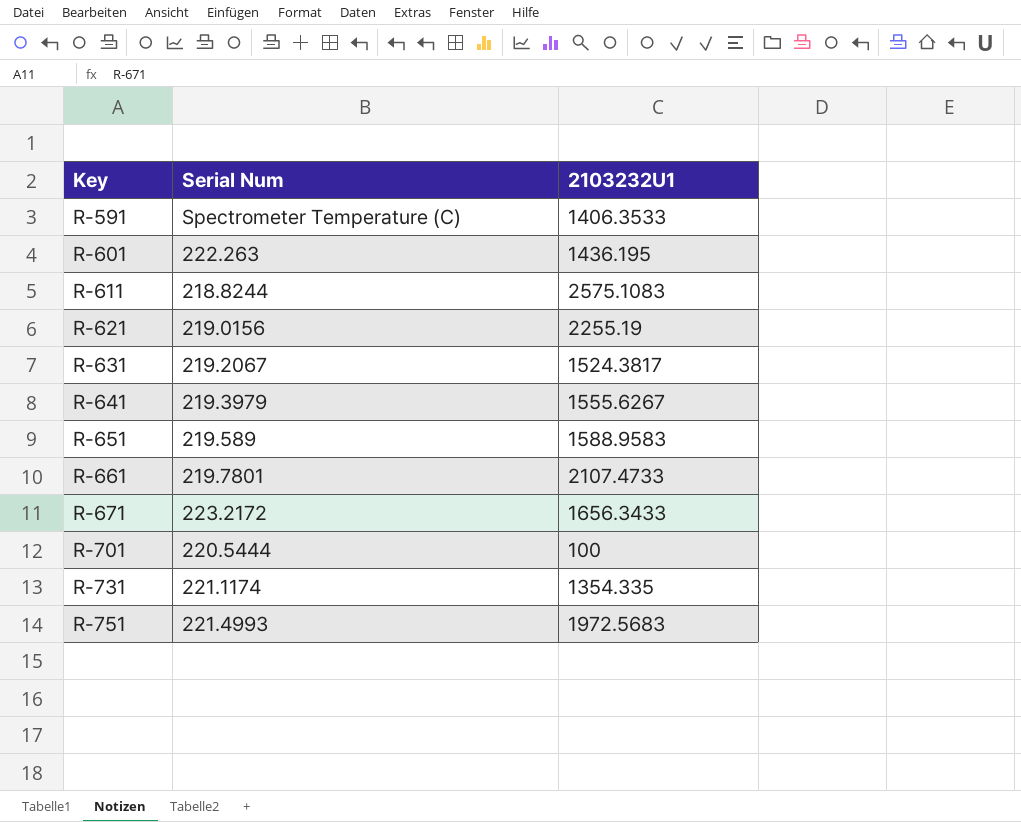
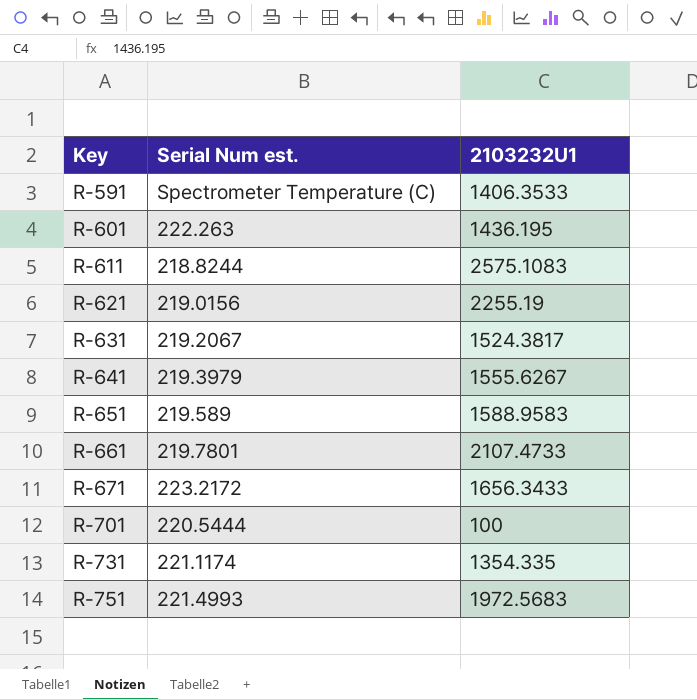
column name: Serial Num -> Serial Num est.

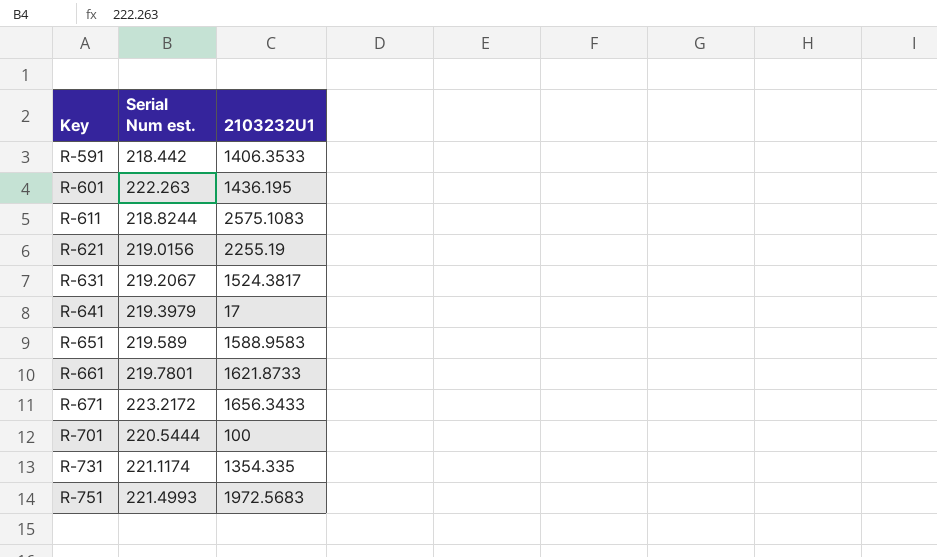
R-591 | Serial Num est.: Spectrometer Temperature (C) -> 218.442
R-641 | 2103232U1: 1555.6267 -> 17
R-661 | 2103232U1: 2107.4733 -> 1621.8733

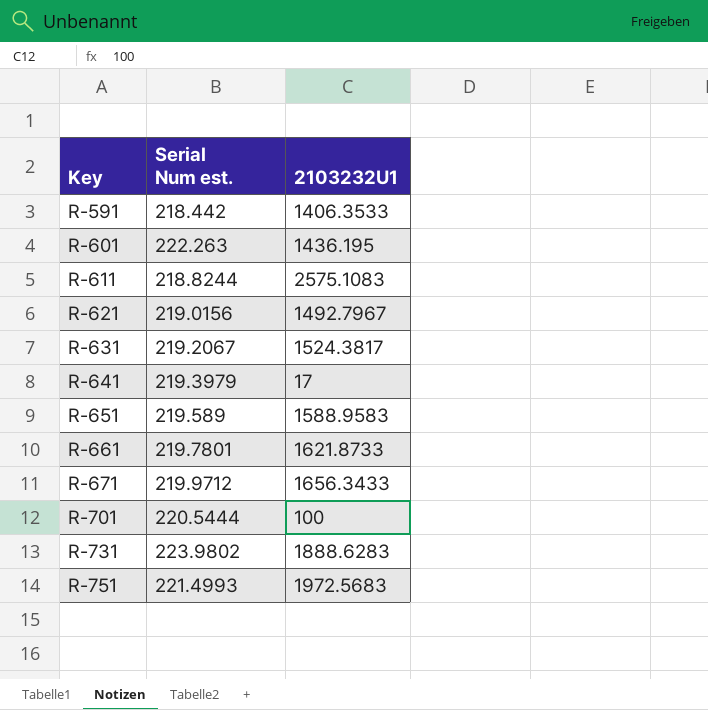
R-621 | 2103232U1: 2255.19 -> 1492.7967
R-671 | Serial Num est.: 223.2172 -> 219.9712
R-731 | Serial Num est.: 221.1174 -> 223.9802
R-731 | 2103232U1: 1354.335 -> 1888.6283

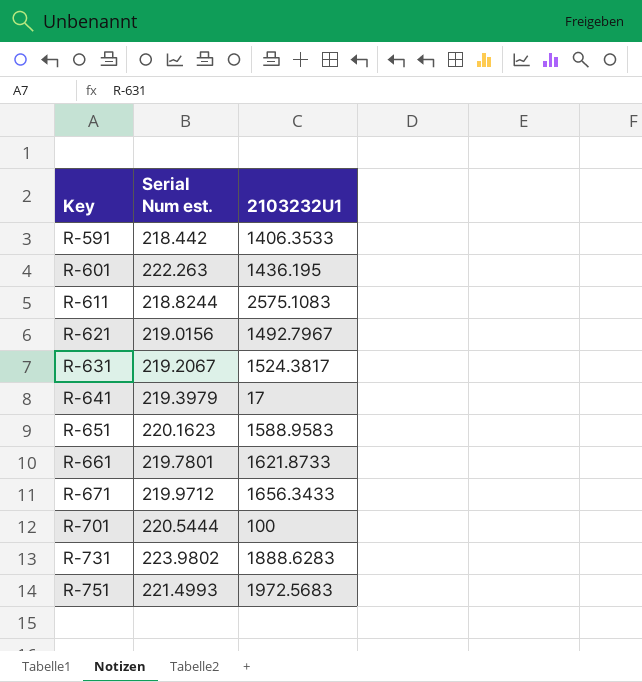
R-651 | Serial Num est.: 219.589 -> 220.1623

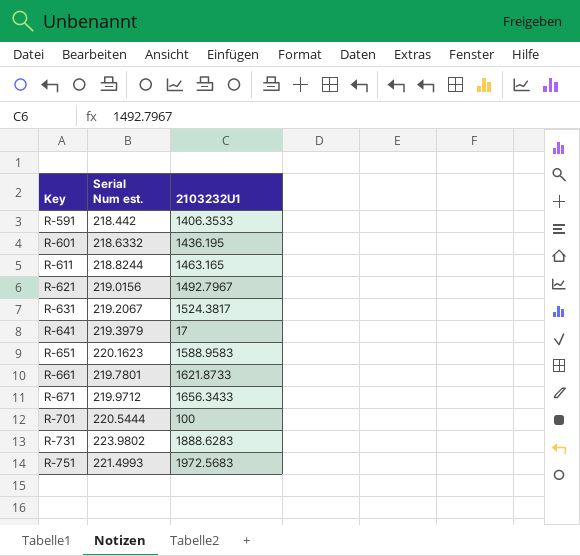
R-601 | Serial Num est.: 222.263 -> 218.6332
R-611 | 2103232U1: 2575.1083 -> 1463.165

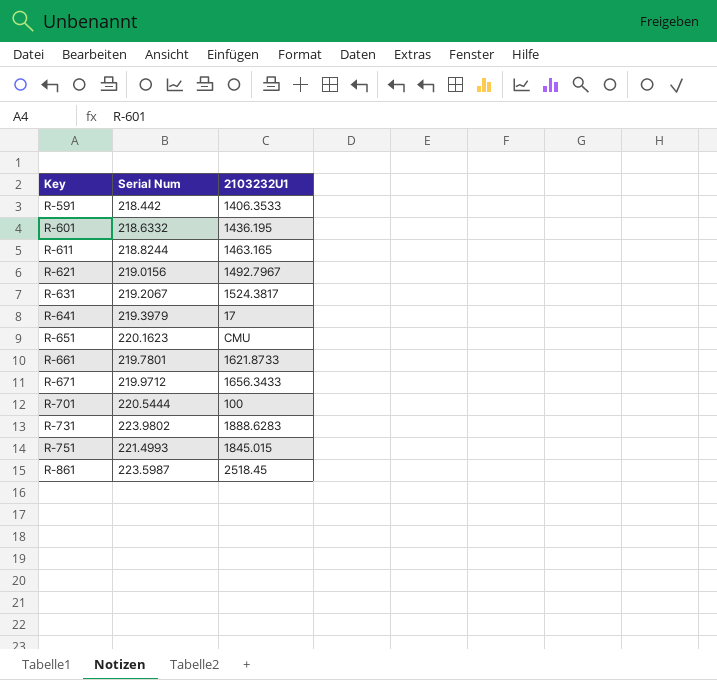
column name: Serial Num est. -> Serial Num
R-651 | 2103232U1: 1588.9583 -> CMU
R-751 | 2103232U1: 1972.5683 -> 1845.015
row R-861: none -> 223.5987 | 2518.45

